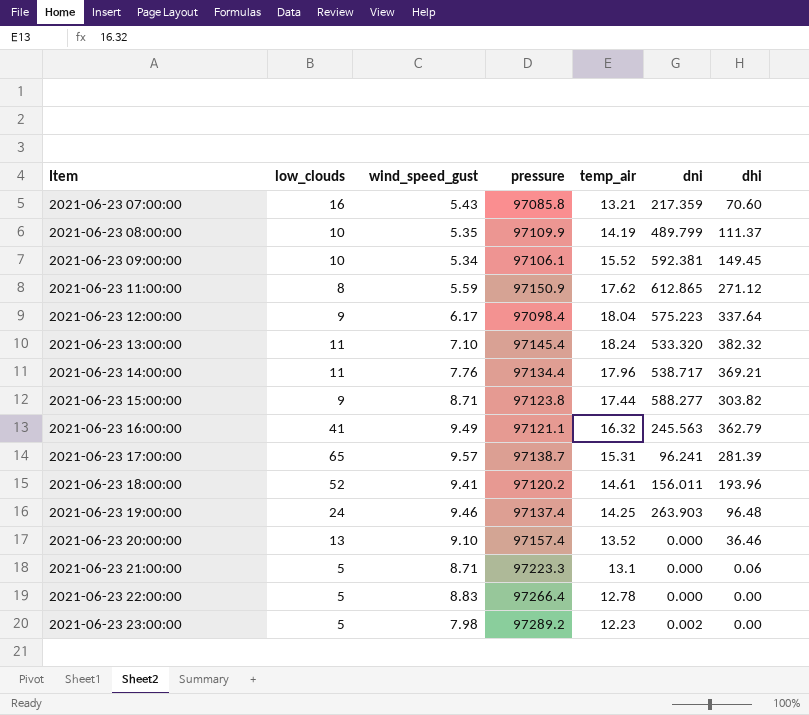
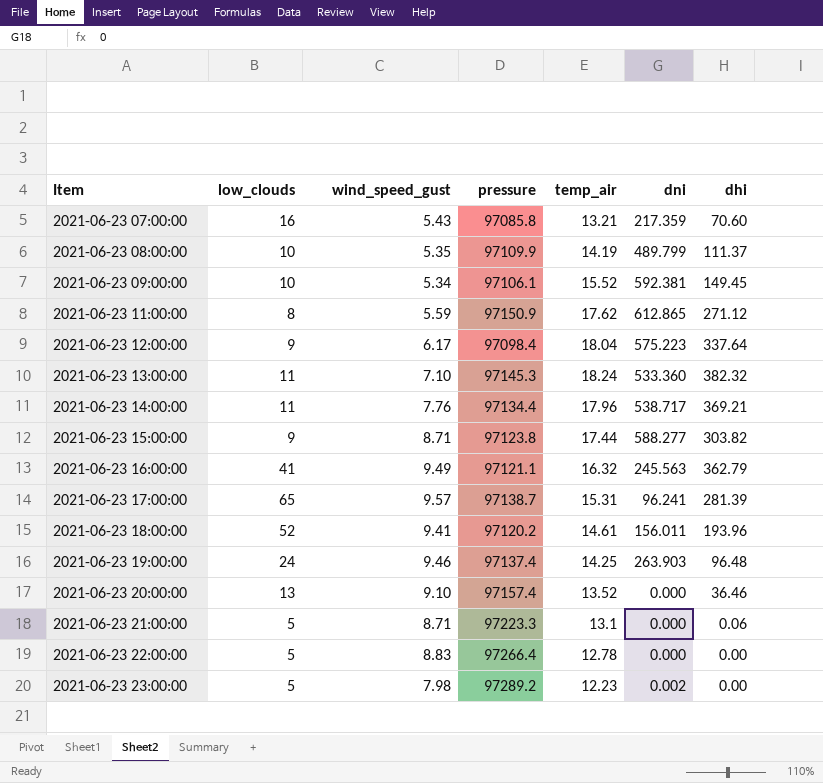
2021-06-23 13:00:00 | pressure: 97145.4 -> 97145.3
2021-06-23 13:00:00 | dni: 533.320 -> 533.360

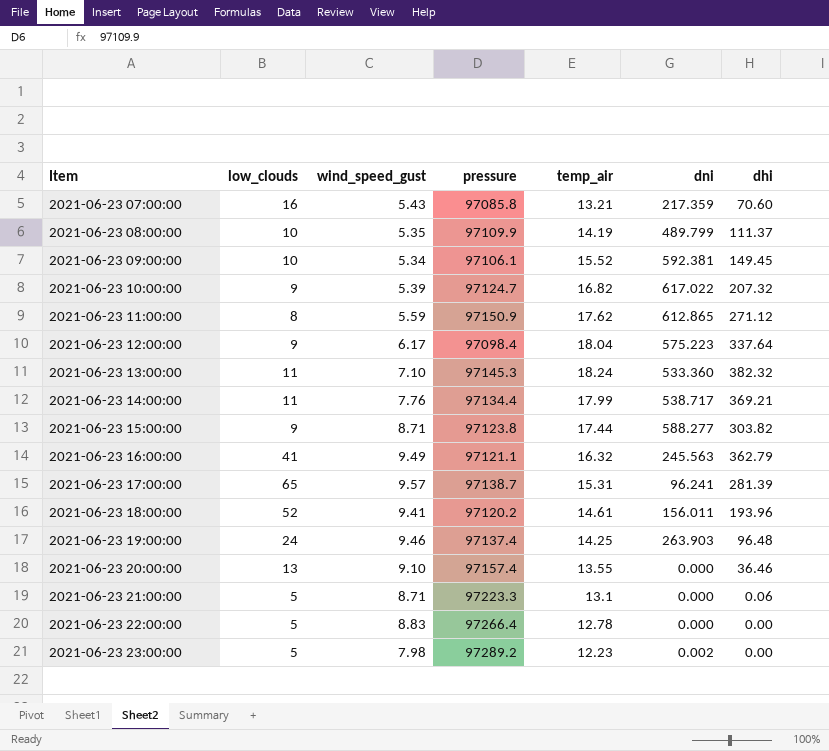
row 2021-06-23 10:00:00: none -> 9 | 5.39 | 97124.7 | 16.82 | 617.022 | 207.32
2021-06-23 14:00:00 | temp_air: 17.96 -> 17.99
2021-06-23 20:00:00 | temp_air: 13.52 -> 13.55

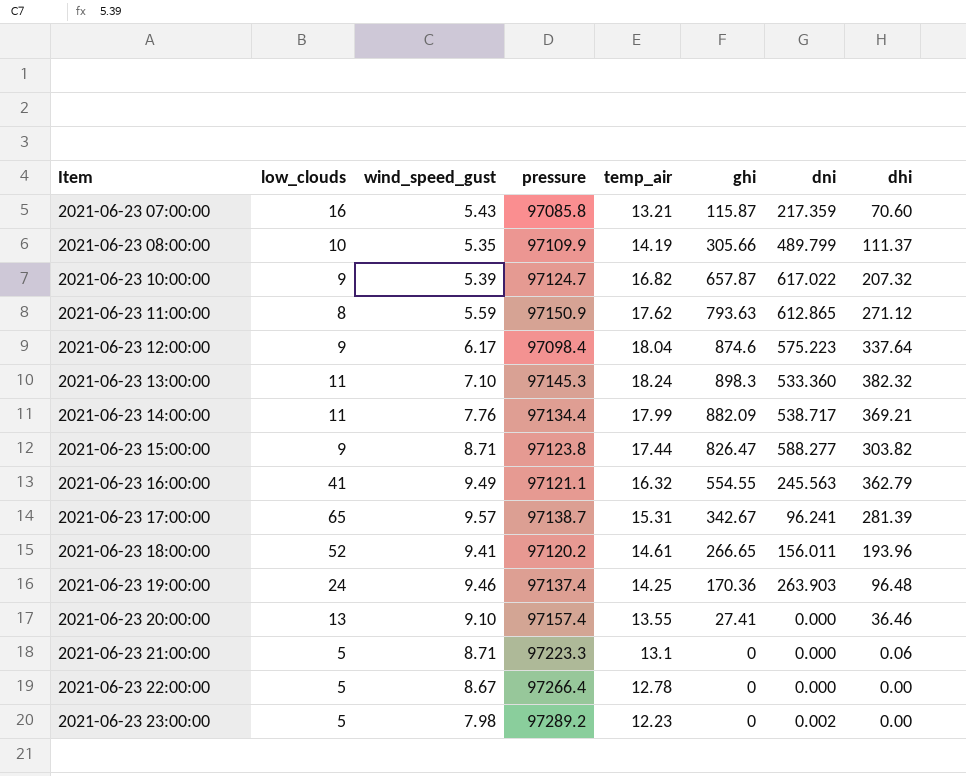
column ghi | position: none -> 6
row 2021-06-23 09:00:00: 10 | 5.34 | 97106.1 | 15.52 | 592.381 | 149.45 -> none
2021-06-23 22:00:00 | wind_speed_gust: 8.83 -> 8.67

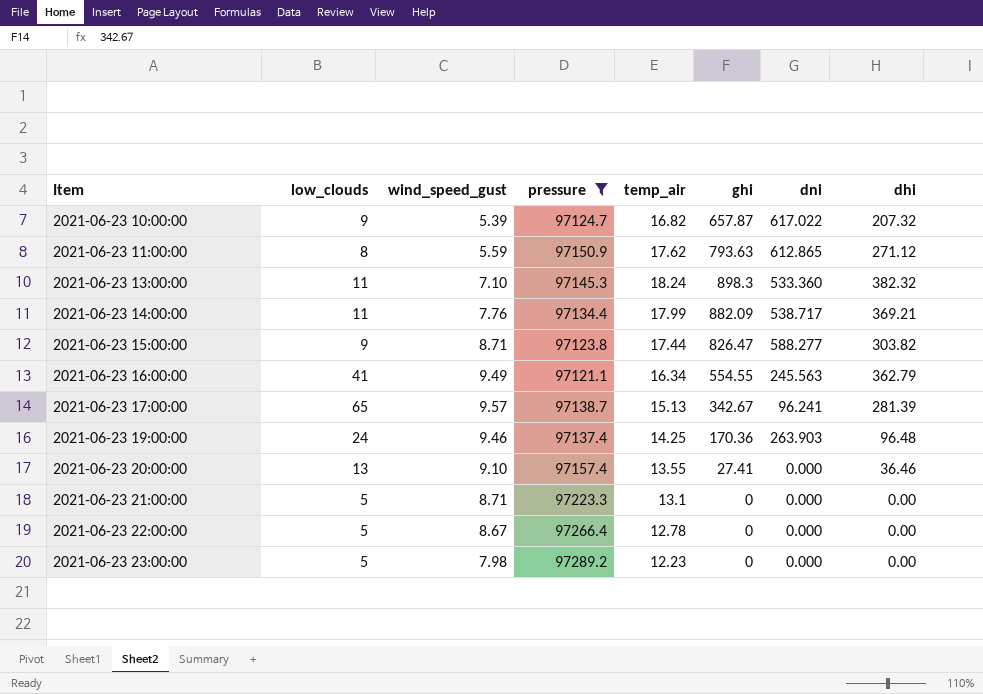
filter: none -> pressure >= 97121.1
2021-06-23 16:00:00 | temp_air: 16.32 -> 16.34
2021-06-23 17:00:00 | temp_air: 15.31 -> 15.13
2021-06-23 21:00:00 | dhi: 0.06 -> 0.00
2021-06-23 23:00:00 | dni: 0.002 -> 0.000

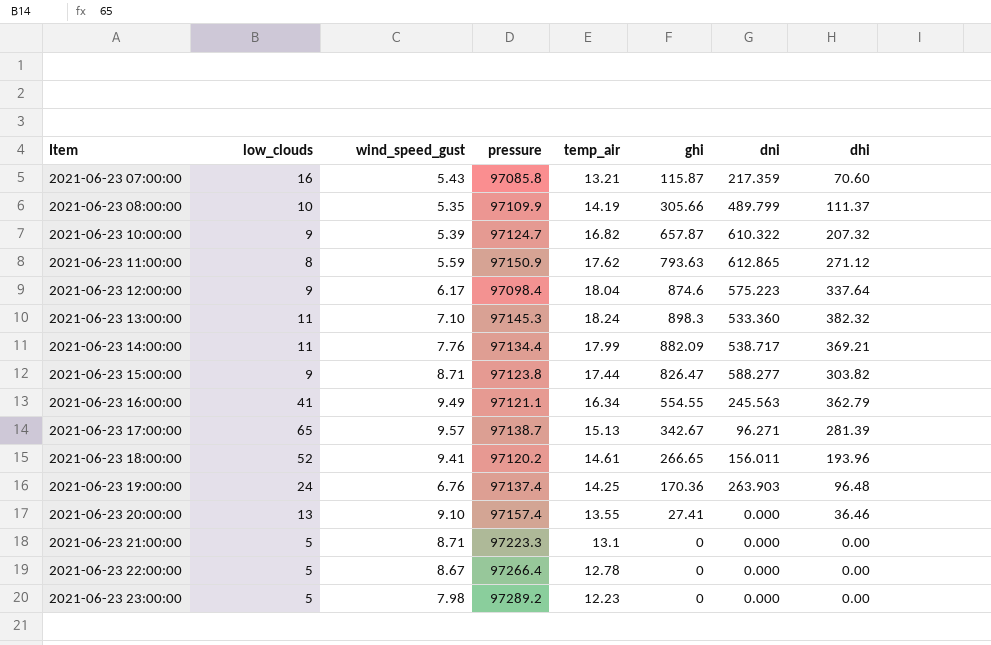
filter: pressure >= 97121.1 -> none
2021-06-23 10:00:00 | dni: 617.022 -> 610.322
2021-06-23 17:00:00 | dni: 96.241 -> 96.271
2021-06-23 19:00:00 | wind_speed_gust: 9.46 -> 6.76

